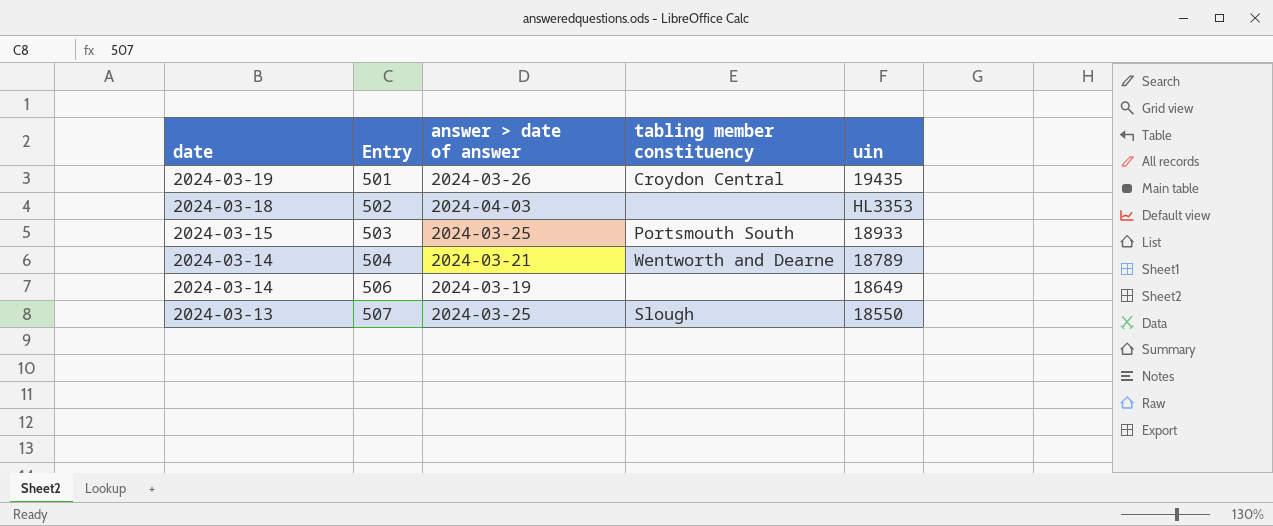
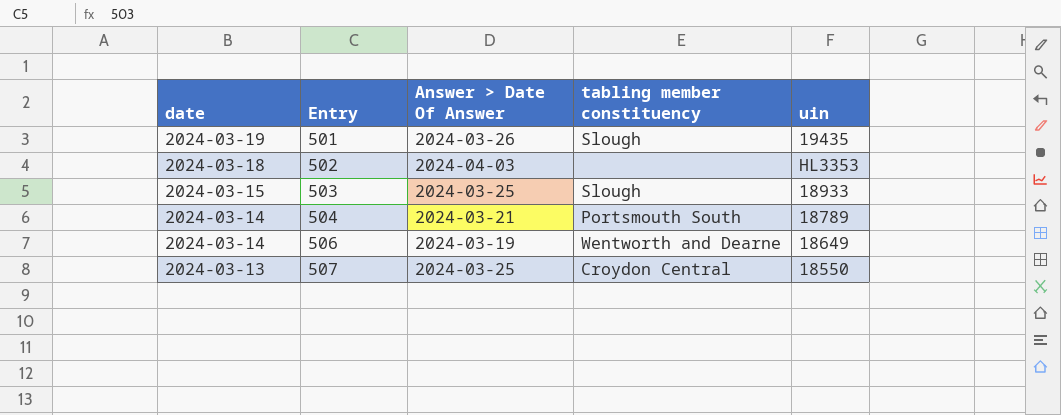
column name: answer > date of answer -> Answer > Date Of Answer
501 | tabling member constituency: Croydon Central -> Slough
503 | tabling member constituency: Portsmouth South -> Slough
504 | tabling member constituency: Wentworth and Dearne -> Portsmouth South
506 | tabling member constituency: none -> Wentworth and Dearne
507 | tabling member constituency: Slough -> Croydon Central

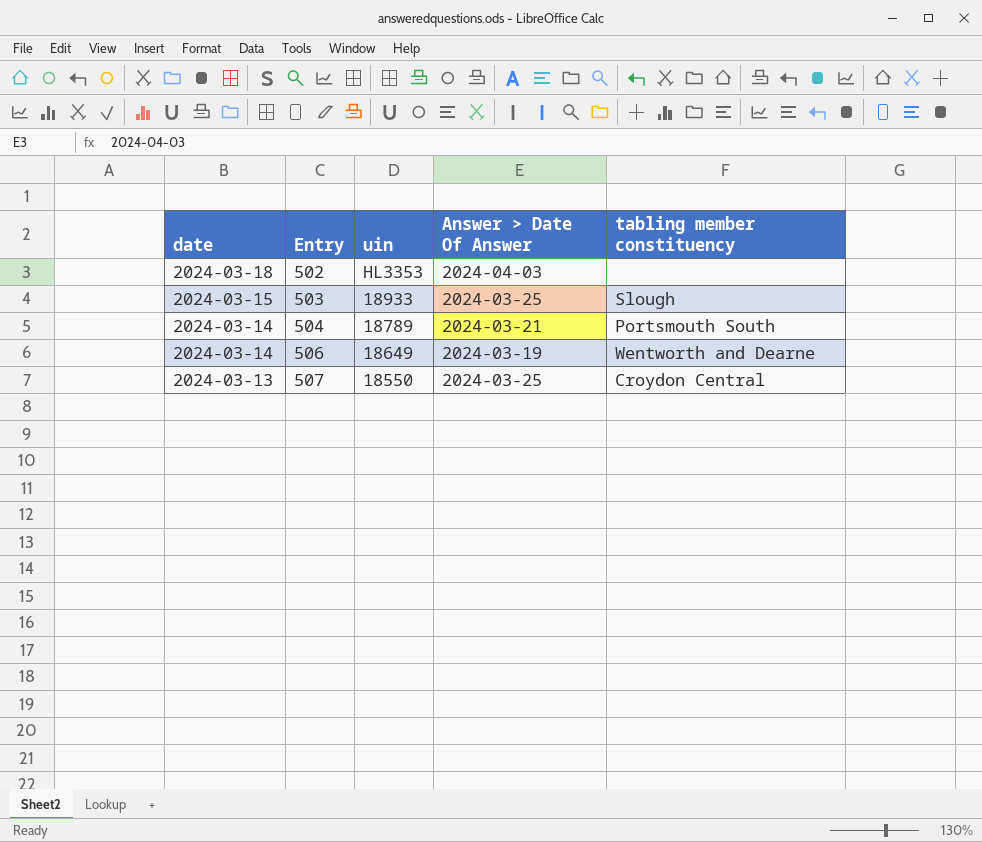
column uin | position: 5 -> 3
row 501: 2024-03-19 | 2024-03-26 | Slough | 19435 -> none

